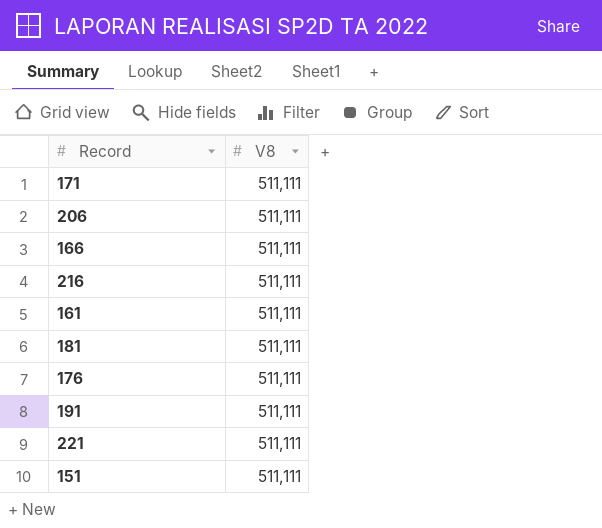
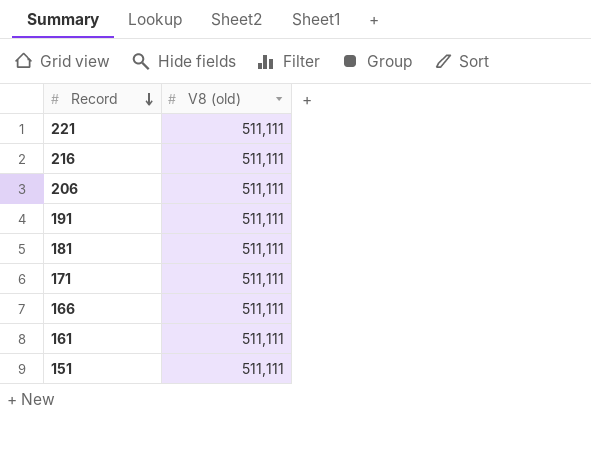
row order: none -> Record descending
column name: V8 -> V8 (old)
row 176: 511,111 -> none

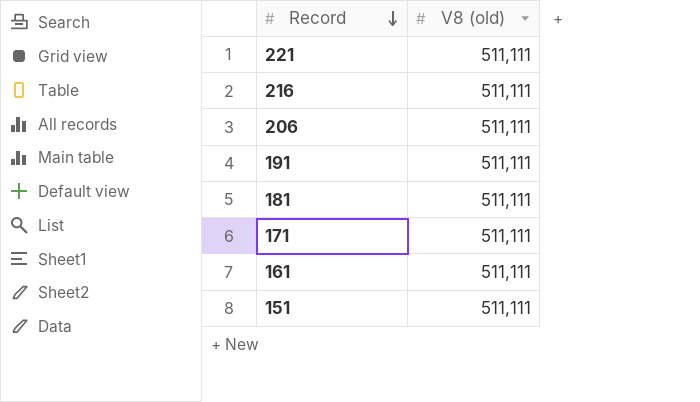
row 166: 511,111 -> none

